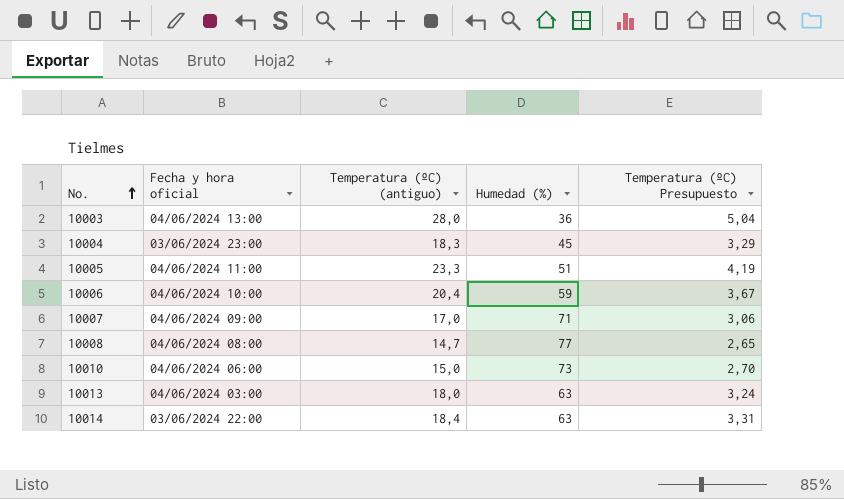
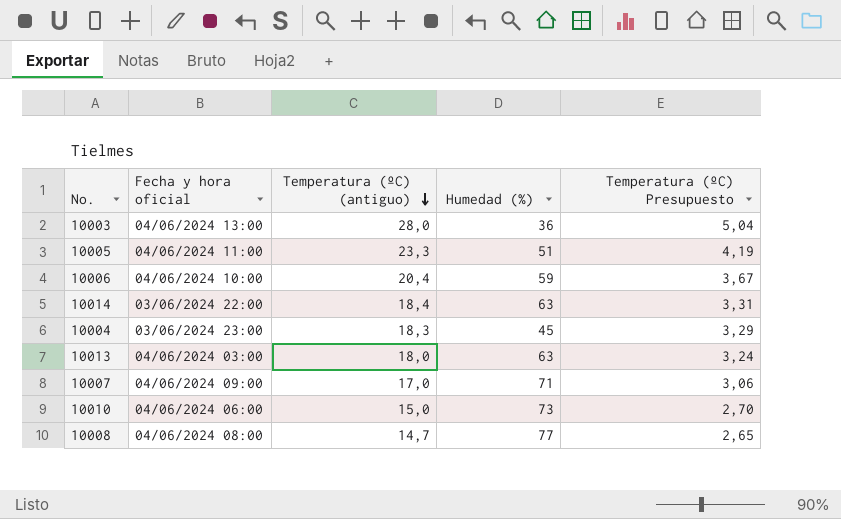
row order: No. ascending -> Temperatura (ºC) (antiguo) descending

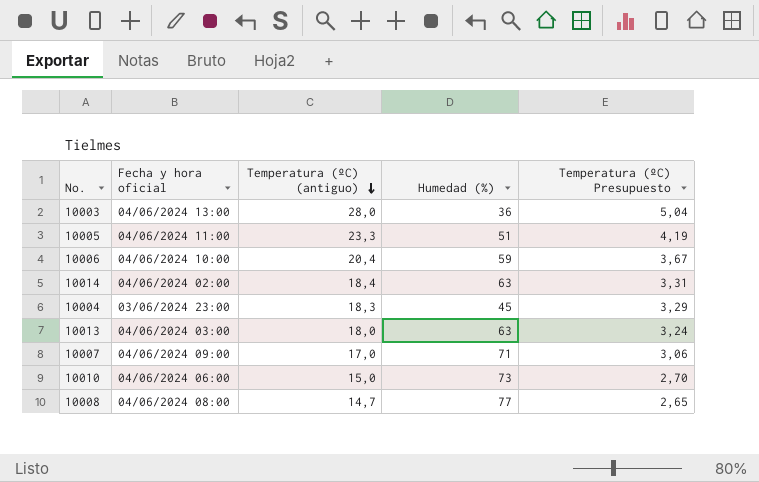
10014 | Fecha y hora oficial: 03/06/2024 22:00 -> 04/06/2024 02:00

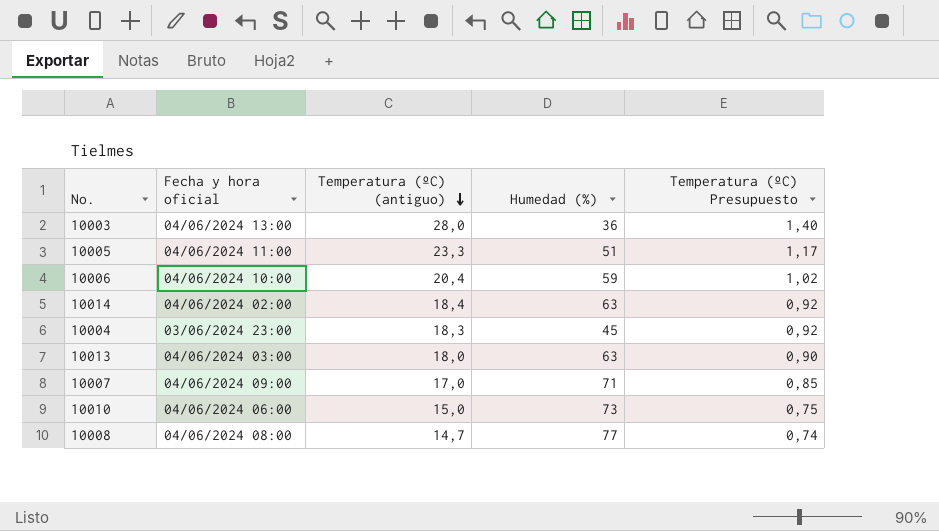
column Temperatura (ºC) Presupuesto | formula: [Temperatura (ºC) (antiguo)] * 0,18 -> [Temperatura (ºC) (antiguo)] * 0,05

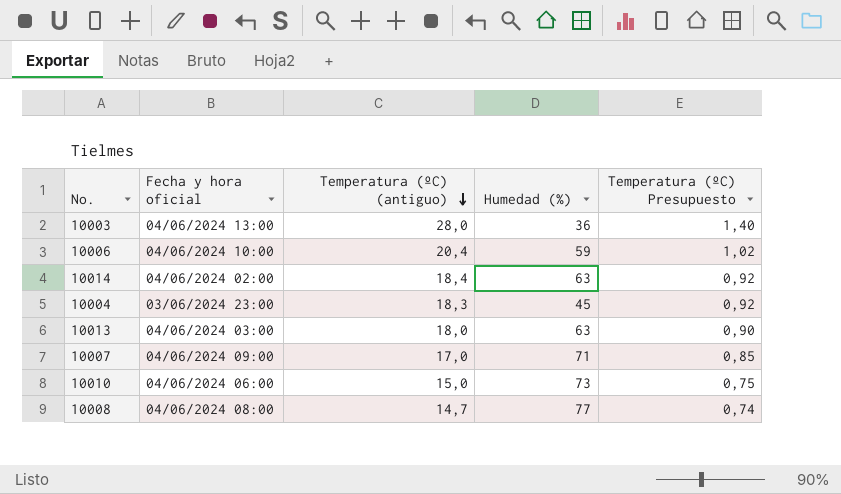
row 10005: 04/06/2024 11:00 | 23,3 | 51 | 1,17 -> none

